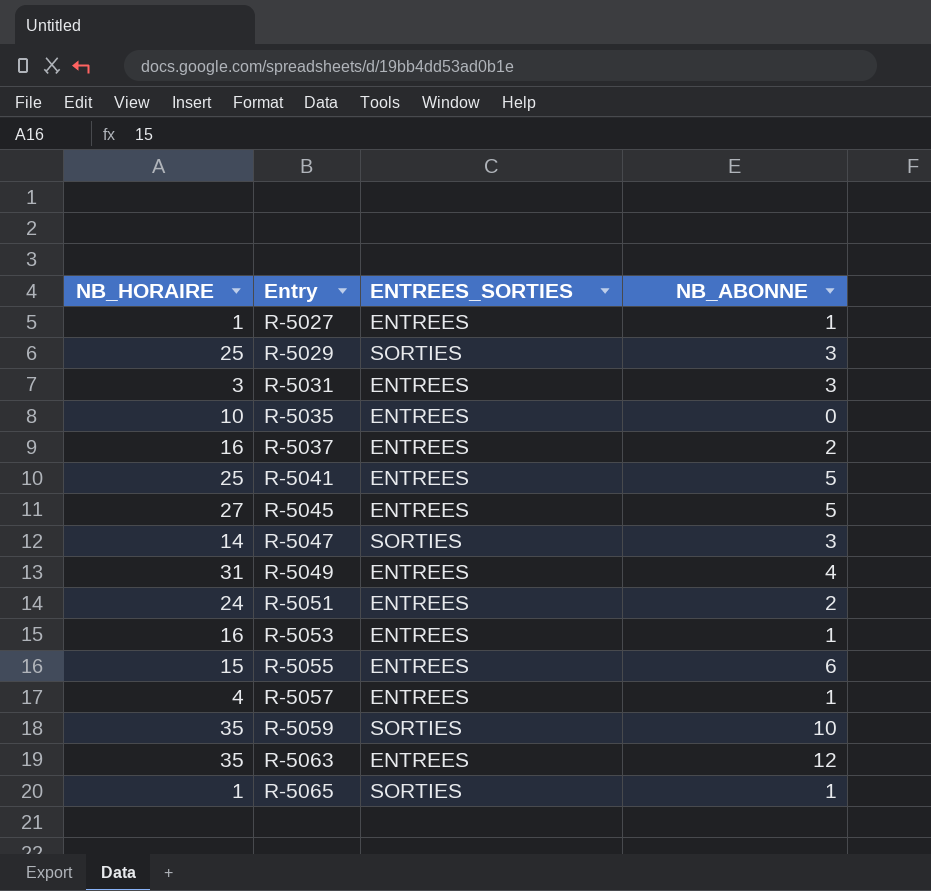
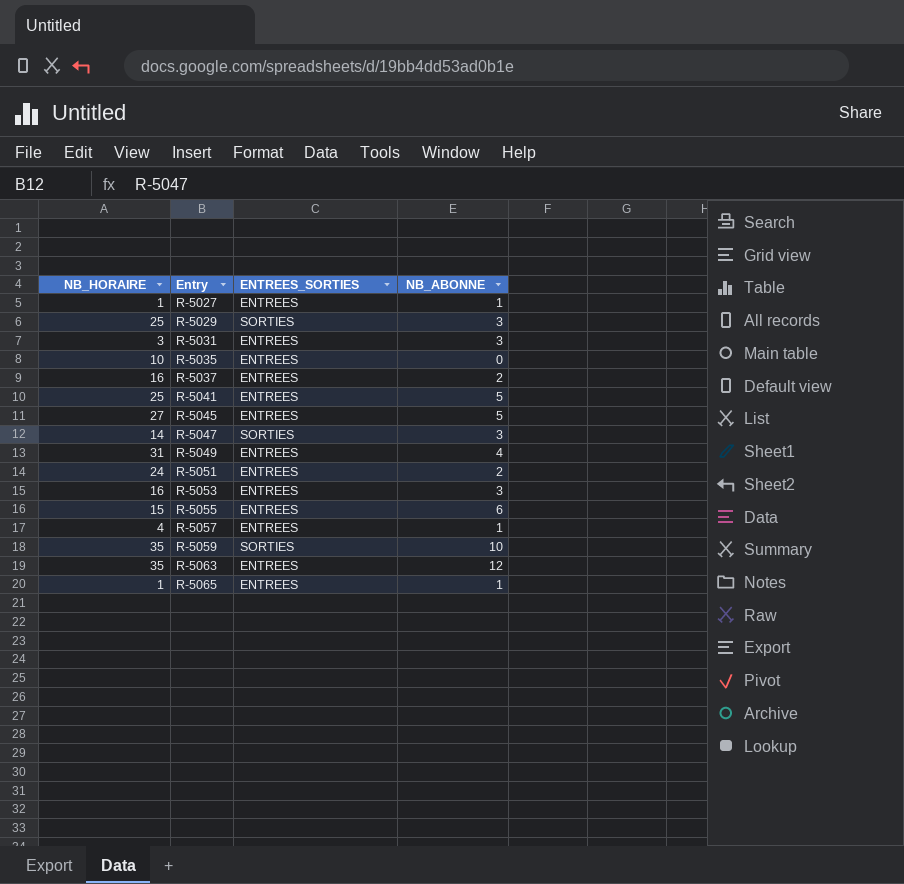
R-5053 | NB_ABONNE: 1 -> 3
R-5065 | ENTREES_SORTIES: SORTIES -> ENTREES

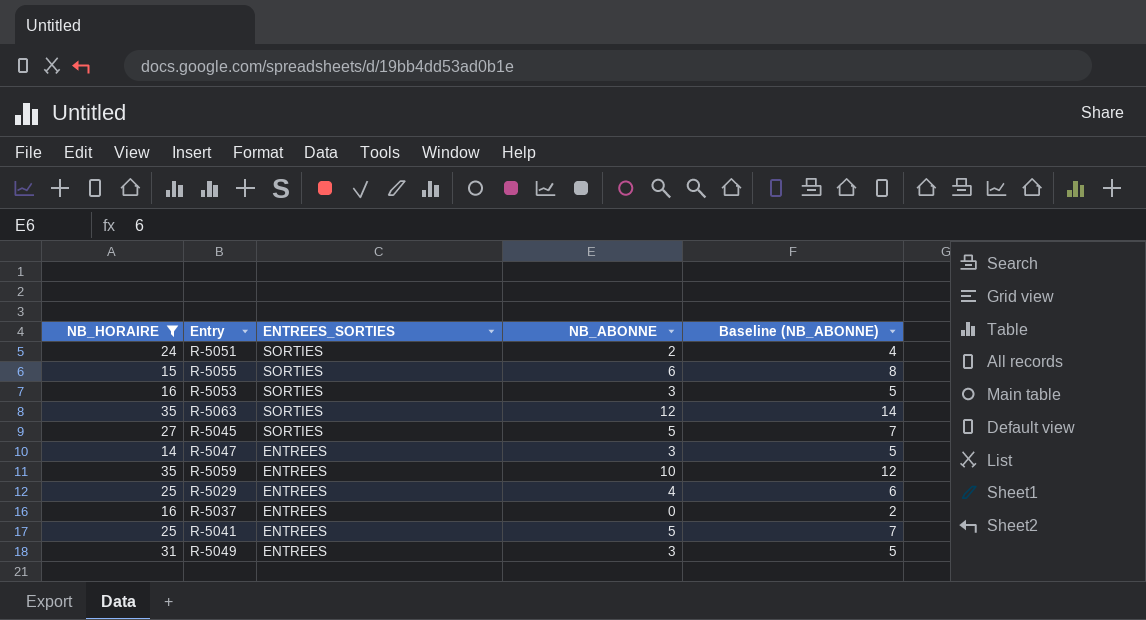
filter: none -> NB_HORAIRE >= 14
row order: Entry ascending -> ENTREES_SORTIES descending
column Baseline (NB_ABONNE) | formula: none -> [NB_ABONNE] + 2
R-5051 | ENTREES_SORTIES: ENTREES -> SORTIES
R-5055 | ENTREES_SORTIES: ENTREES -> SORTIES
R-5053 | ENTREES_SORTIES: ENTREES -> SORTIES
R-5063 | ENTREES_SORTIES: ENTREES -> SORTIES
R-5045 | ENTREES_SORTIES: ENTREES -> SORTIES
R-5047 | ENTREES_SORTIES: SORTIES -> ENTREES
R-5059 | ENTREES_SORTIES: SORTIES -> ENTREES
R-5029 | ENTREES_SORTIES: SORTIES -> ENTREES
R-5029 | NB_ABONNE: 3 -> 4
R-5037 | NB_ABONNE: 2 -> 0
R-5049 | NB_ABONNE: 4 -> 3

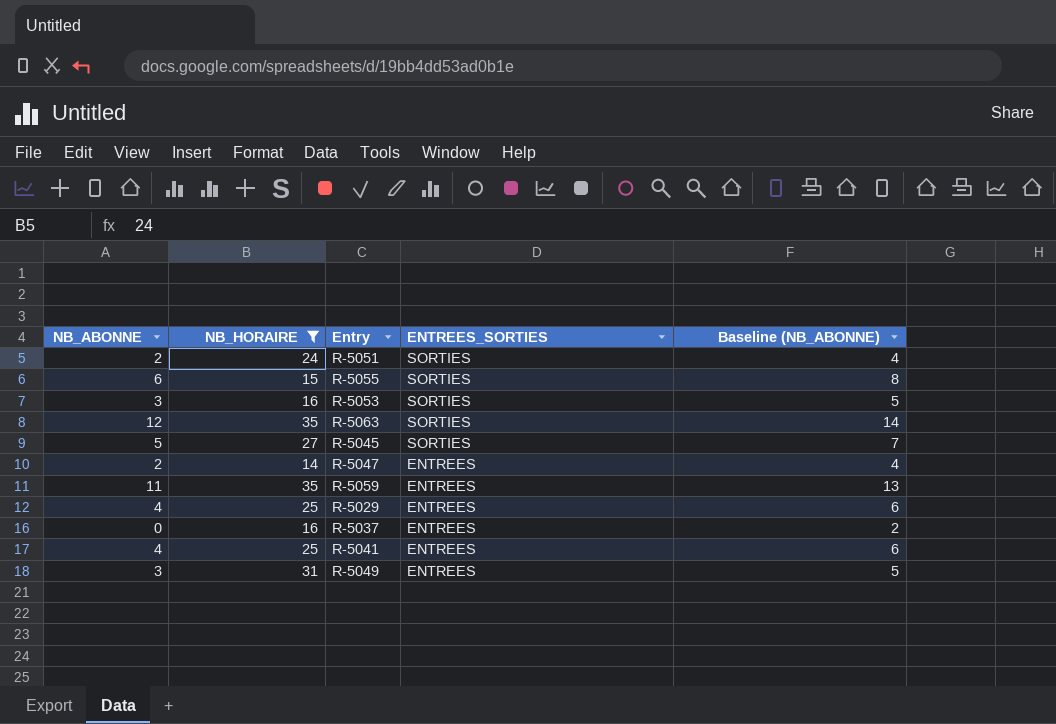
column NB_ABONNE | position: 4 -> 1
R-5047 | NB_ABONNE: 3 -> 2
R-5047 | Baseline (NB_ABONNE): 5 -> 4
R-5059 | NB_ABONNE: 10 -> 11
R-5059 | Baseline (NB_ABONNE): 12 -> 13
R-5041 | NB_ABONNE: 5 -> 4
R-5041 | Baseline (NB_ABONNE): 7 -> 6

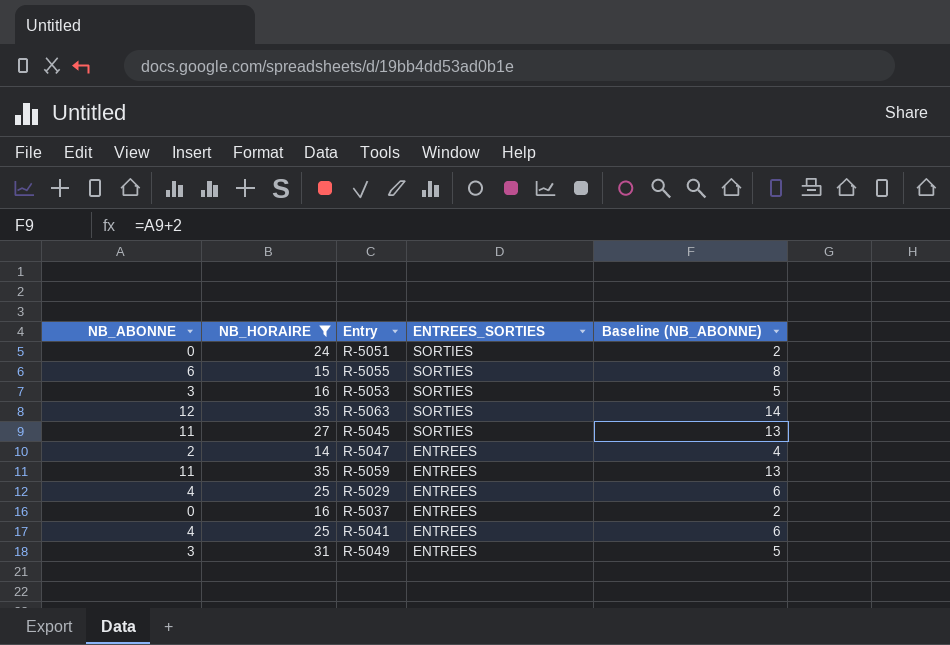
R-5051 | NB_ABONNE: 2 -> 0
R-5051 | Baseline (NB_ABONNE): 4 -> 2
R-5045 | NB_ABONNE: 5 -> 11
R-5045 | Baseline (NB_ABONNE): 7 -> 13

